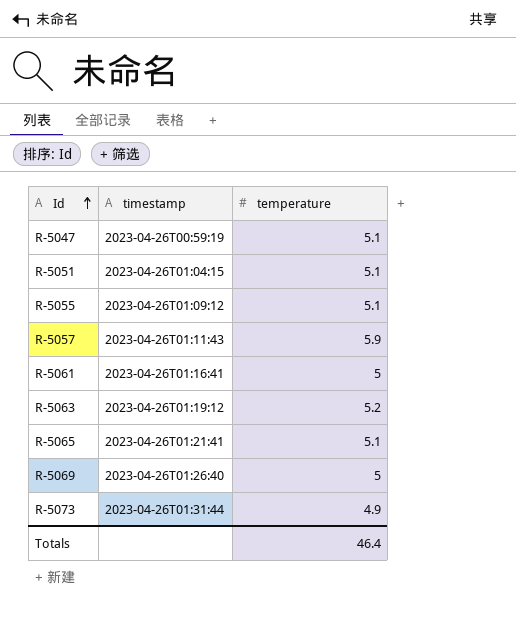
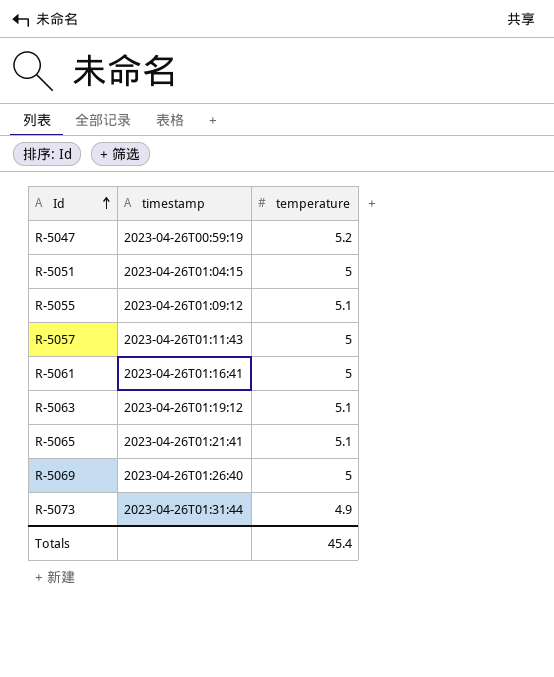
R-5047 | temperature: 5.1 -> 5.2
R-5051 | temperature: 5.1 -> 5
R-5057 | temperature: 5.9 -> 5
R-5063 | temperature: 5.2 -> 5.1
Totals | temperature: 46.4 -> 45.4

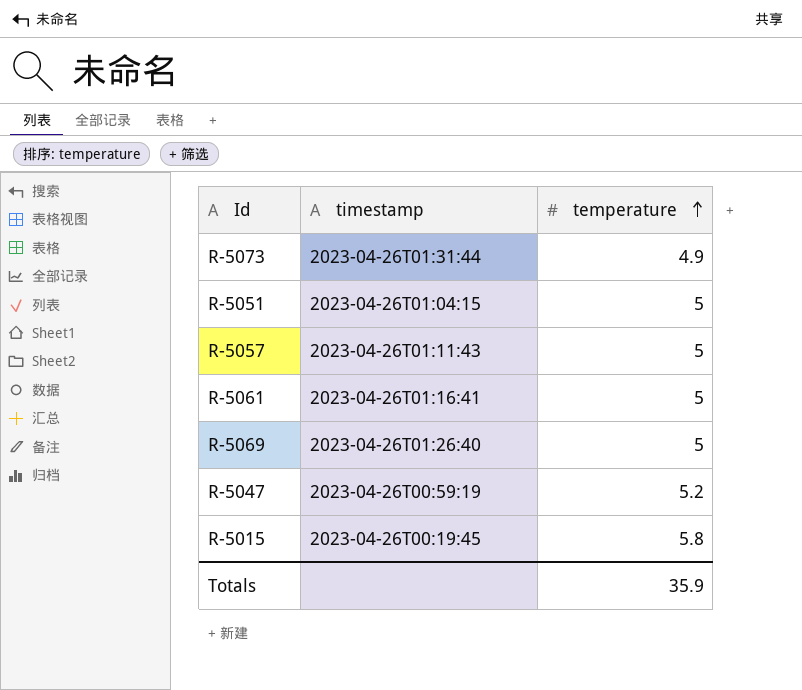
row order: Id ascending -> temperature ascending
row R-5055: 2023-04-26T01:09:12 | 5.1 -> none
row R-5063: 2023-04-26T01:19:12 | 5.1 -> none
row R-5065: 2023-04-26T01:21:41 | 5.1 -> none
row R-5015: none -> 2023-04-26T00:19:45 | 5.8
Totals | temperature: 45.4 -> 35.9

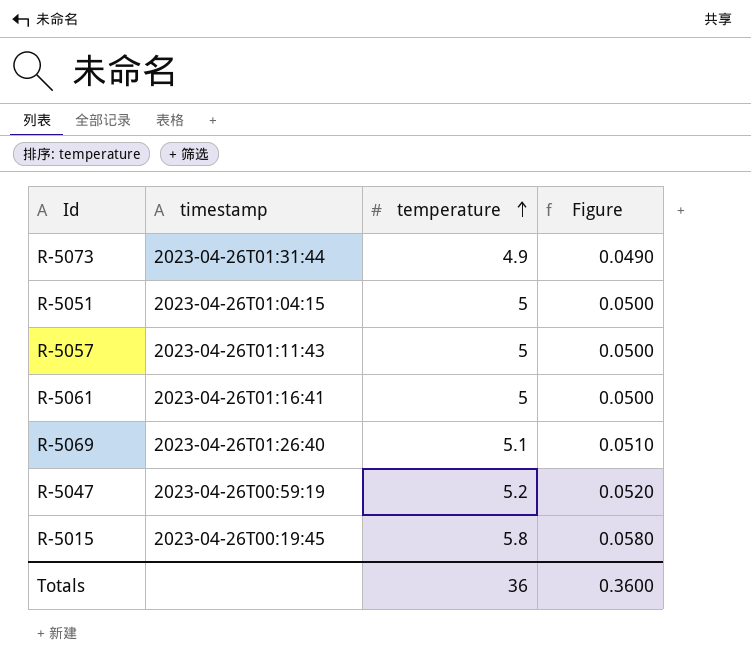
column Figure | formula: none -> [temperature] * 0.01
R-5069 | temperature: 5 -> 5.1
Totals | temperature: 35.9 -> 36

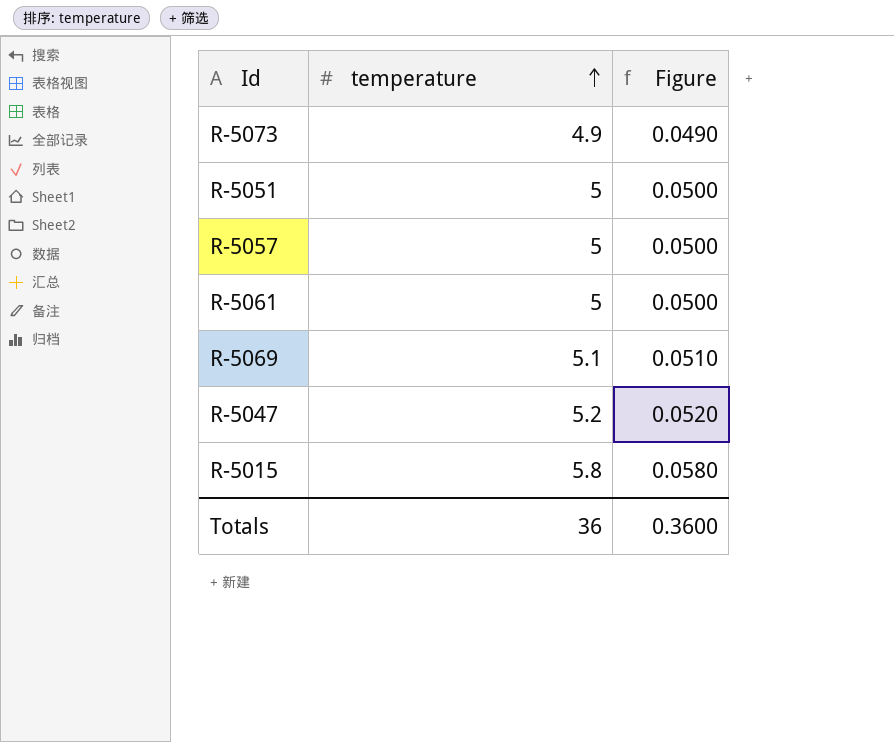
column timestamp | position: 2 -> none

